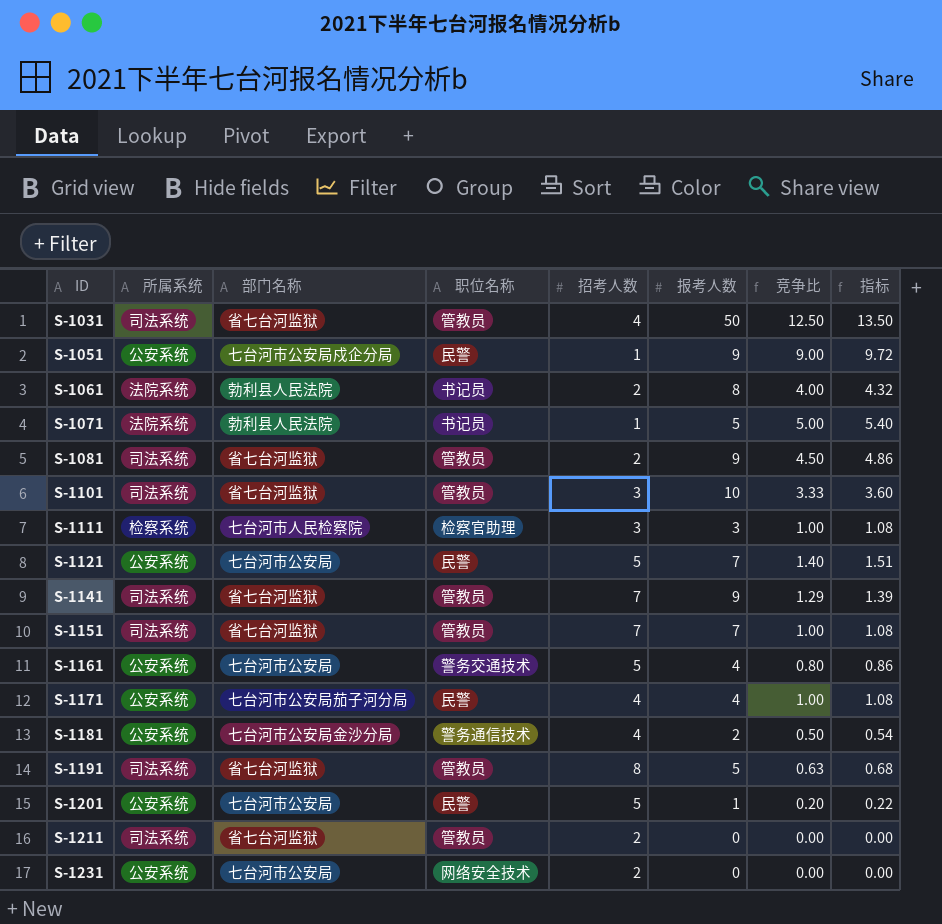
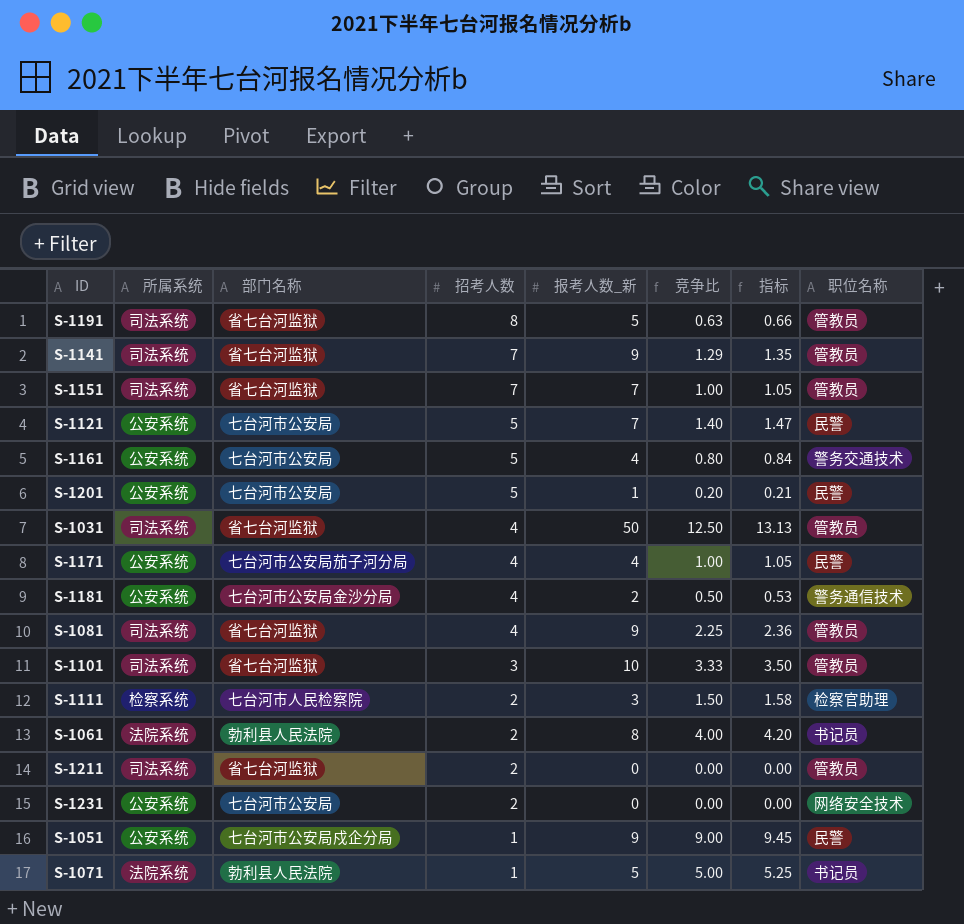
row order: ID ascending -> 招考人数 descending
column name: 报考人数 -> 报考人数_新
column 指标 | formula: [竞争比] * 1.08 -> [竞争比] * 1.05
column 职位名称 | position: 4 -> 8
S-1081 | 招考人数: 2 -> 4
S-1081 | 竞争比: 4.50 -> 2.25
S-1111 | 招考人数: 3 -> 2
S-1111 | 竞争比: 1.00 -> 1.50

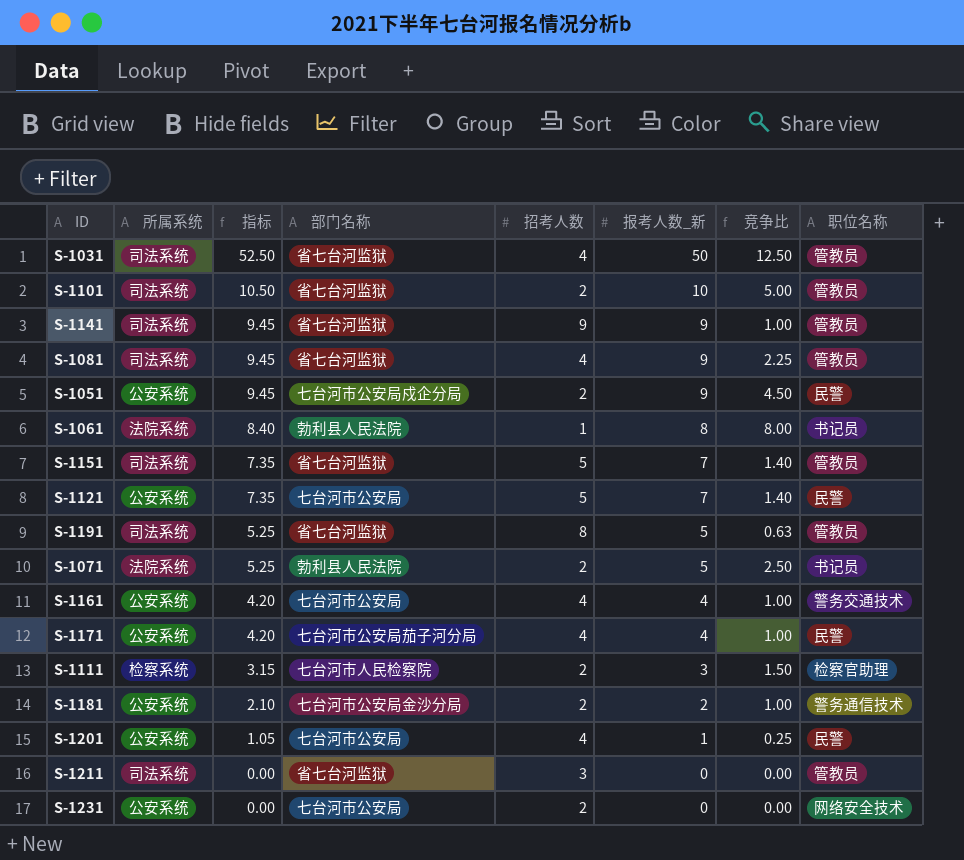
row order: 招考人数 descending -> 指标 descending
column 指标 | formula: [竞争比] * 1.05 -> [报考人数_新] * 1.05
column 指标 | position: 7 -> 3
S-1101 | 招考人数: 3 -> 2
S-1101 | 竞争比: 3.33 -> 5.00
S-1141 | 招考人数: 7 -> 9
S-1141 | 竞争比: 1.29 -> 1.00
S-1051 | 招考人数: 1 -> 2
S-1051 | 竞争比: 9.00 -> 4.50
S-1061 | 招考人数: 2 -> 1
S-1061 | 竞争比: 4.00 -> 8.00
S-1151 | 招考人数: 7 -> 5
S-1151 | 竞争比: 1.00 -> 1.40
S-1071 | 招考人数: 1 -> 2
S-1071 | 竞争比: 5.00 -> 2.50
S-1161 | 招考人数: 5 -> 4
S-1161 | 竞争比: 0.80 -> 1.00
S-1181 | 招考人数: 4 -> 2
S-1181 | 竞争比: 0.50 -> 1.00
S-1201 | 招考人数: 5 -> 4
S-1201 | 竞争比: 0.20 -> 0.25
S-1211 | 招考人数: 2 -> 3

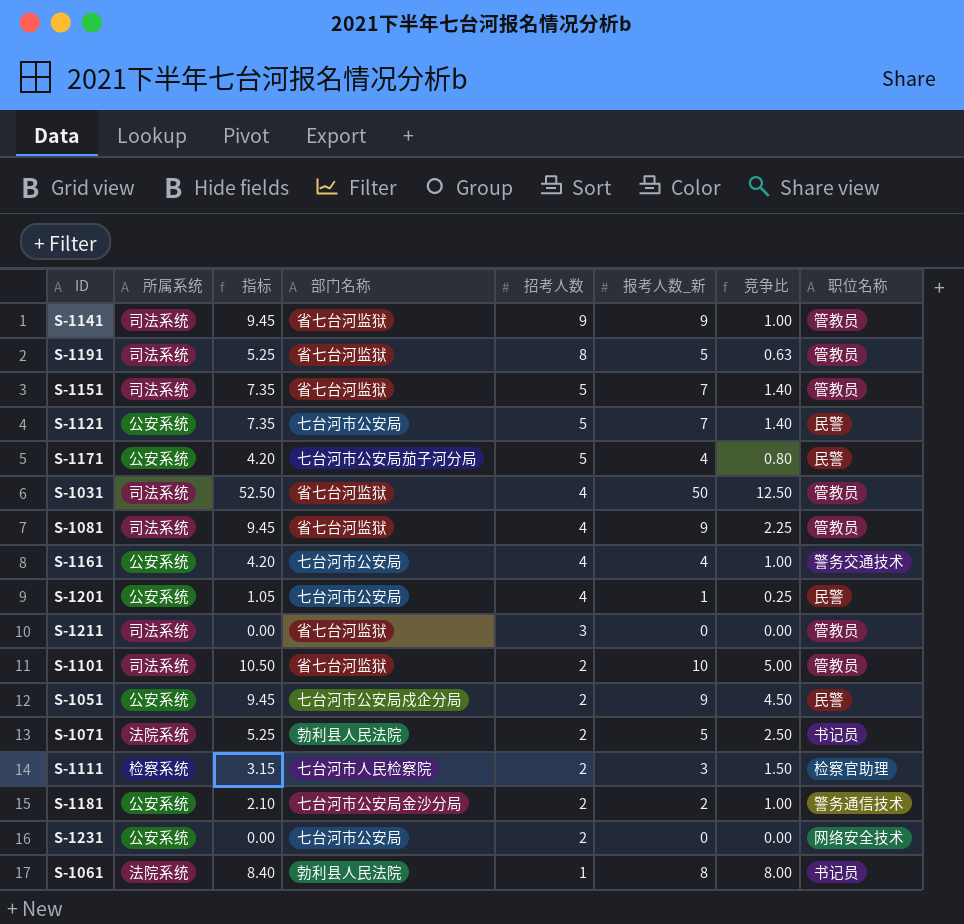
row order: 指标 descending -> 招考人数 descending
S-1171 | 招考人数: 4 -> 5
S-1171 | 竞争比: 1.00 -> 0.80

